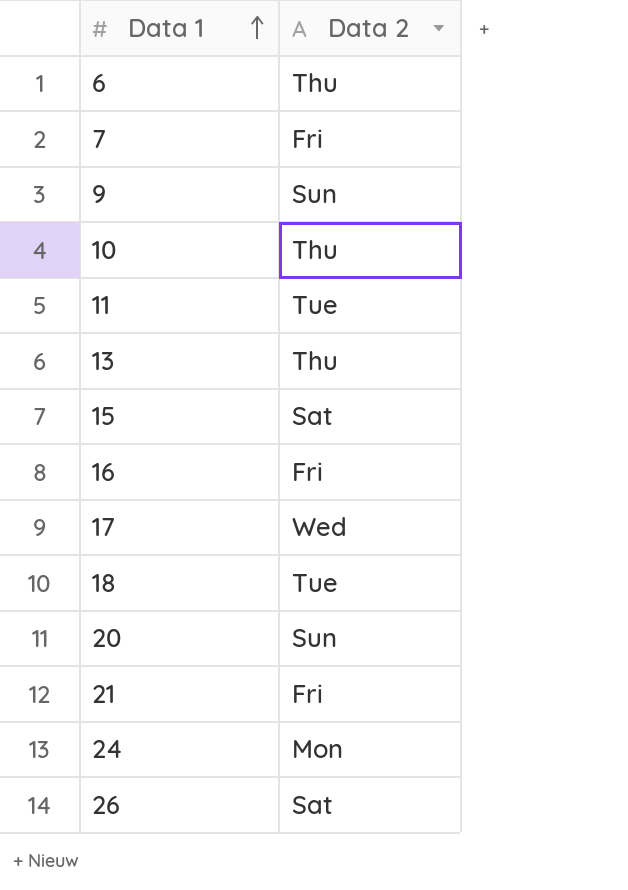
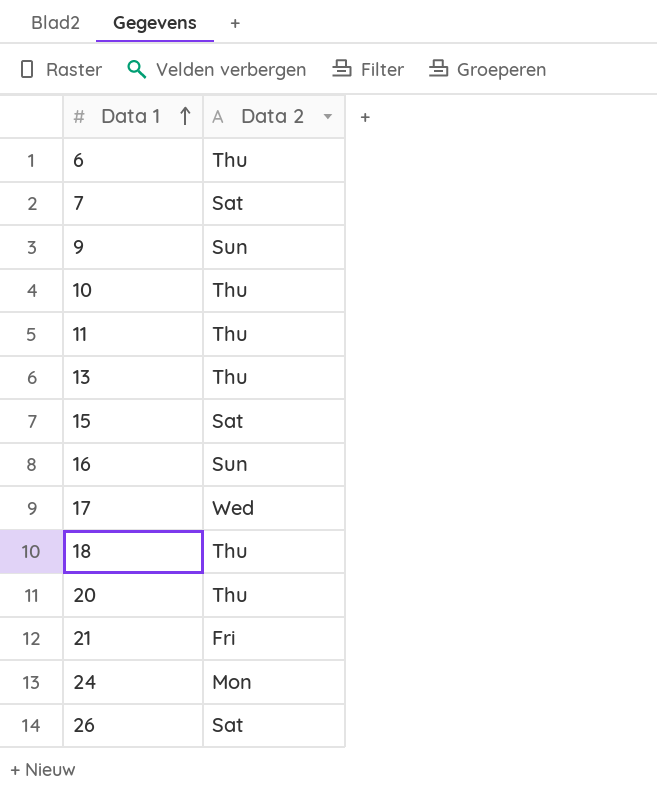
7 | Data 2: Fri -> Sat
11 | Data 2: Tue -> Thu
16 | Data 2: Fri -> Sun
18 | Data 2: Tue -> Thu
20 | Data 2: Sun -> Thu

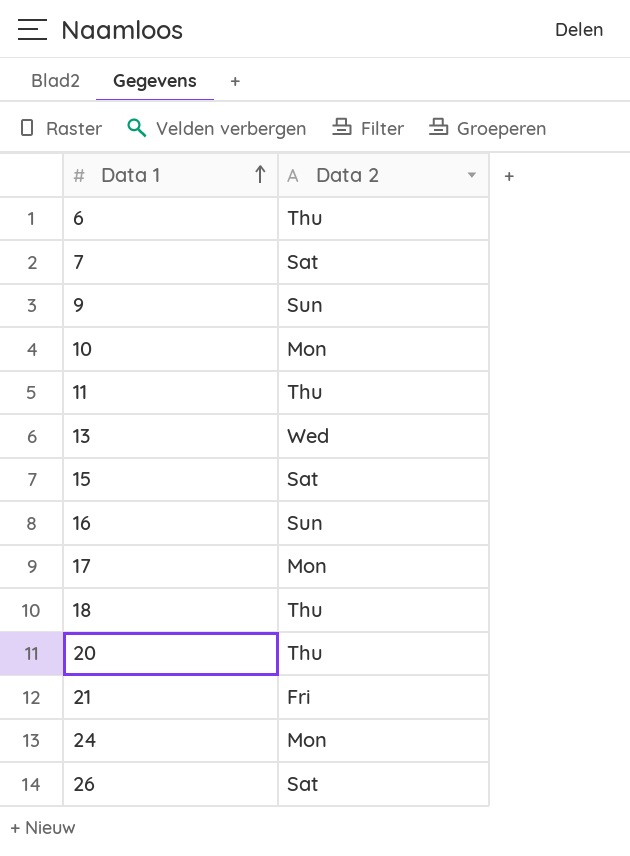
10 | Data 2: Thu -> Mon
13 | Data 2: Thu -> Wed
17 | Data 2: Wed -> Mon

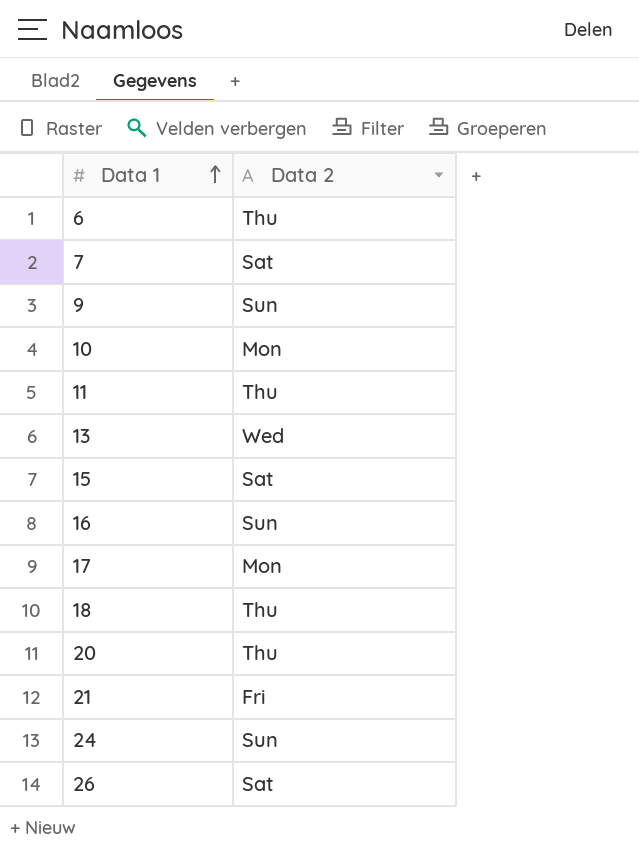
24 | Data 2: Mon -> Sun

